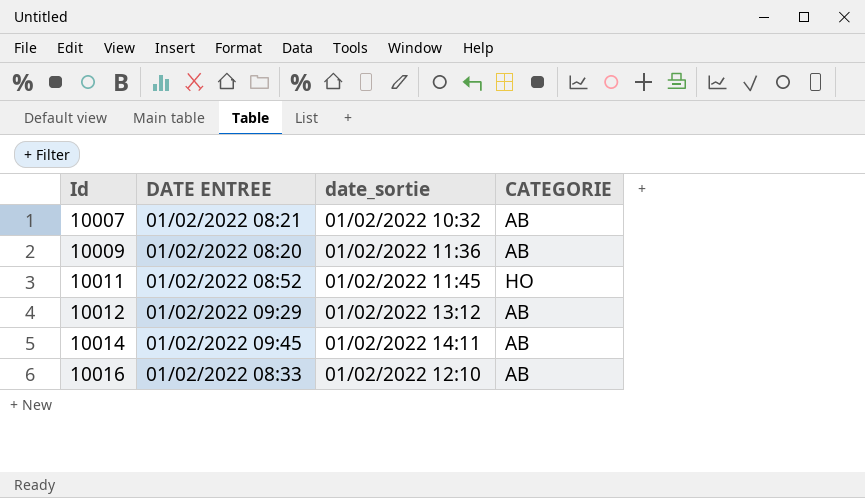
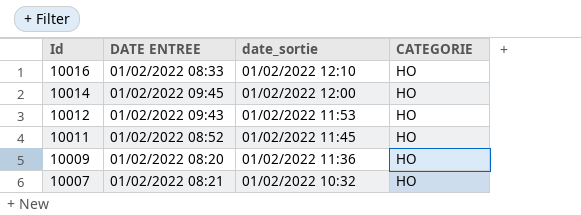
row order: Id ascending -> Id descending
10016 | CATEGORIE: AB -> HO
10014 | date_sortie: 01/02/2022 14:11 -> 01/02/2022 12:00
10014 | CATEGORIE: AB -> HO
10012 | DATE ENTREE: 01/02/2022 09:29 -> 01/02/2022 09:43
10012 | date_sortie: 01/02/2022 13:12 -> 01/02/2022 11:53
10012 | CATEGORIE: AB -> HO
10009 | CATEGORIE: AB -> HO
10007 | CATEGORIE: AB -> HO

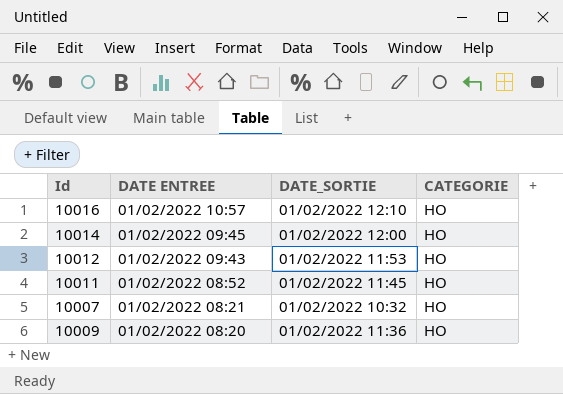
row order: Id descending -> DATE ENTREE descending
column name: date_sortie -> DATE_SORTIE
10016 | DATE ENTREE: 01/02/2022 08:33 -> 01/02/2022 10:57

